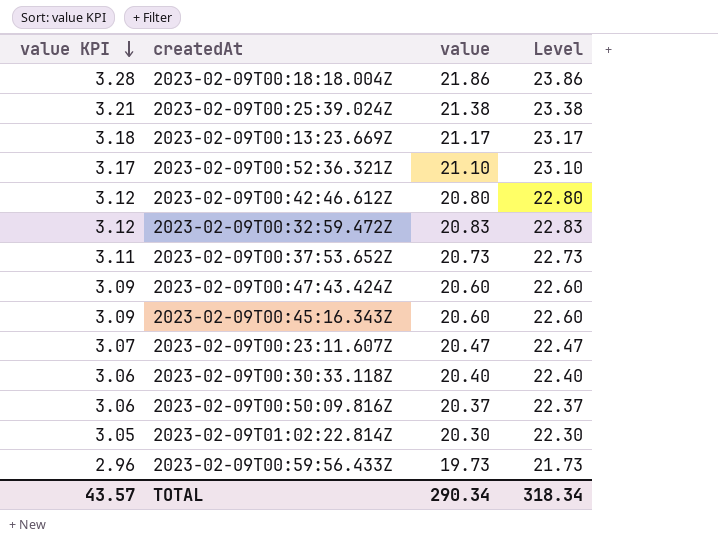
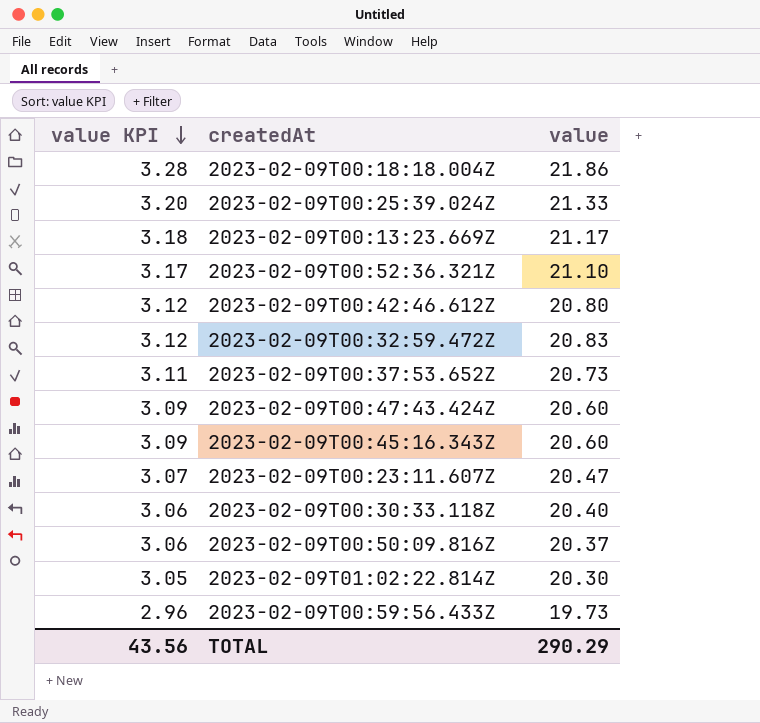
column Level | formula: [value] + 2 -> none
2023-02-09T00:25:39.024Z | value KPI: 3.21 -> 3.20
2023-02-09T00:25:39.024Z | value: 21.38 -> 21.33
TOTAL | value KPI: 43.57 -> 43.56
TOTAL | value: 290.34 -> 290.29

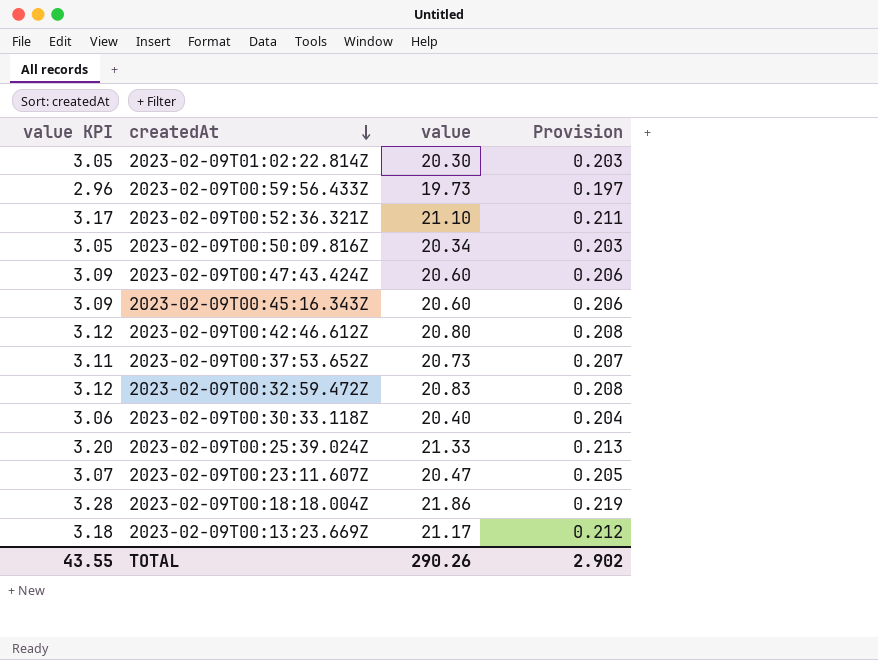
row order: value KPI descending -> createdAt descending
column Provision | formula: none -> [value] * 0.01
2023-02-09T00:50:09.816Z | value KPI: 3.06 -> 3.05
2023-02-09T00:50:09.816Z | value: 20.37 -> 20.34
TOTAL | value KPI: 43.56 -> 43.55
TOTAL | value: 290.29 -> 290.26

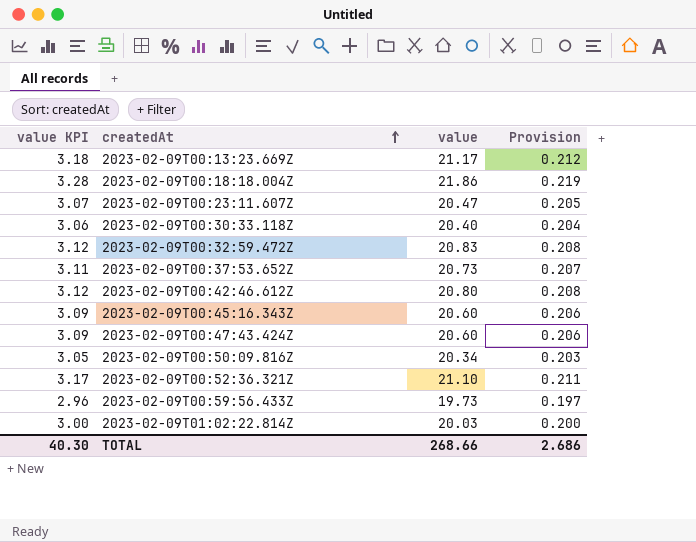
row order: createdAt descending -> createdAt ascending
row 2023-02-09T00:25:39.024Z: 3.20 | 21.33 | 0.213 -> none
2023-02-09T01:02:22.814Z | value KPI: 3.05 -> 3.00
2023-02-09T01:02:22.814Z | value: 20.30 -> 20.03
2023-02-09T01:02:22.814Z | Provision: 0.203 -> 0.200
TOTAL | value KPI: 43.55 -> 40.30
TOTAL | value: 290.26 -> 268.66
TOTAL | Provision: 2.902 -> 2.686

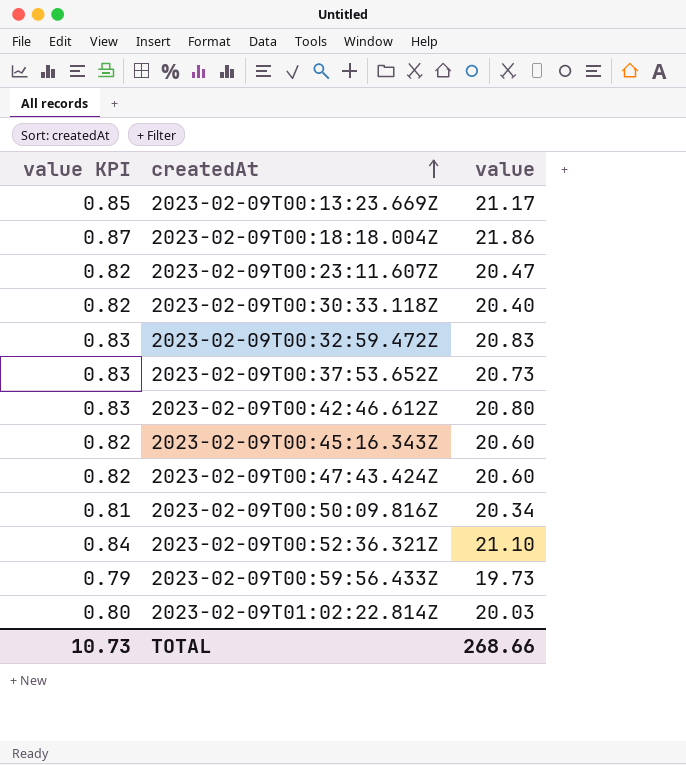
column Provision | formula: [value] * 0.01 -> none
column value KPI | formula: [value] * 0.15 -> [value] * 0.04
TOTAL | value KPI: 40.30 -> 10.73

